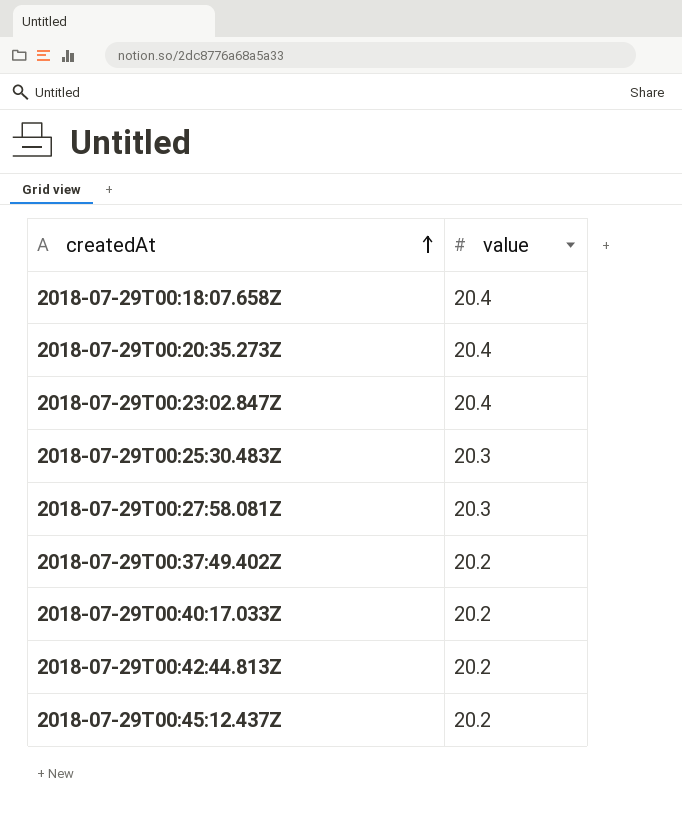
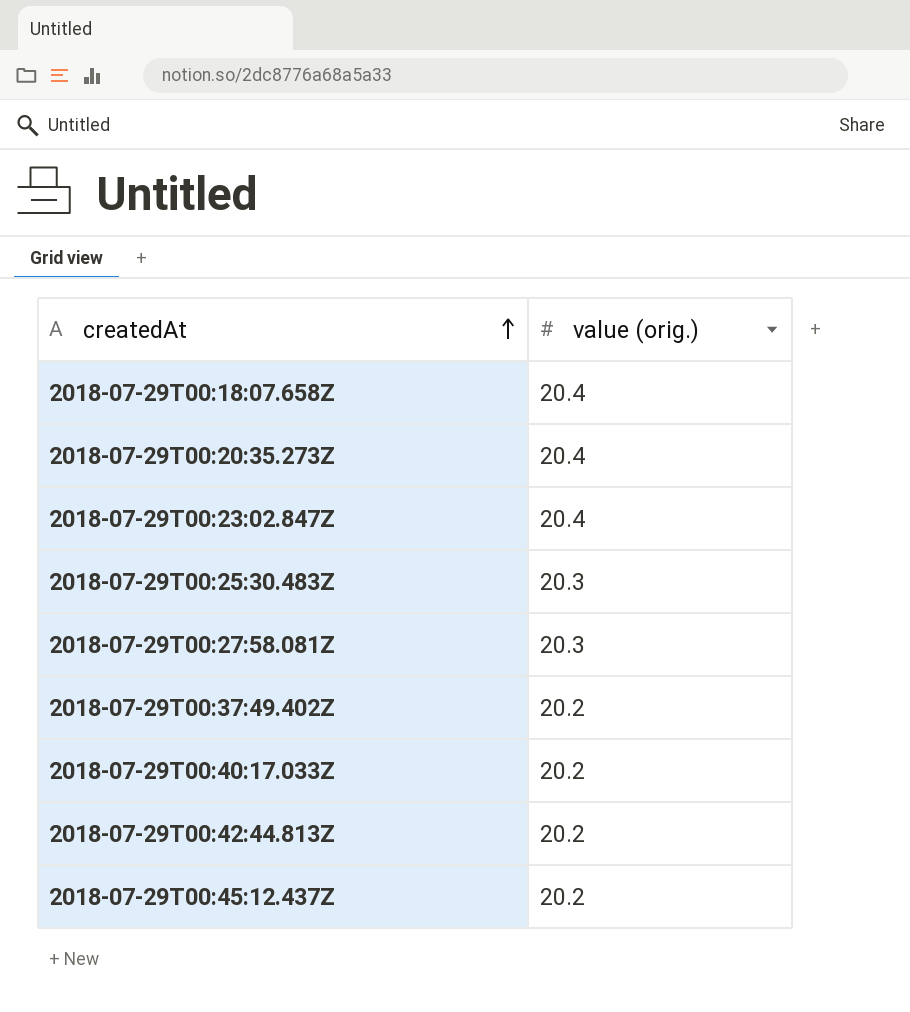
column name: value -> value (orig.)

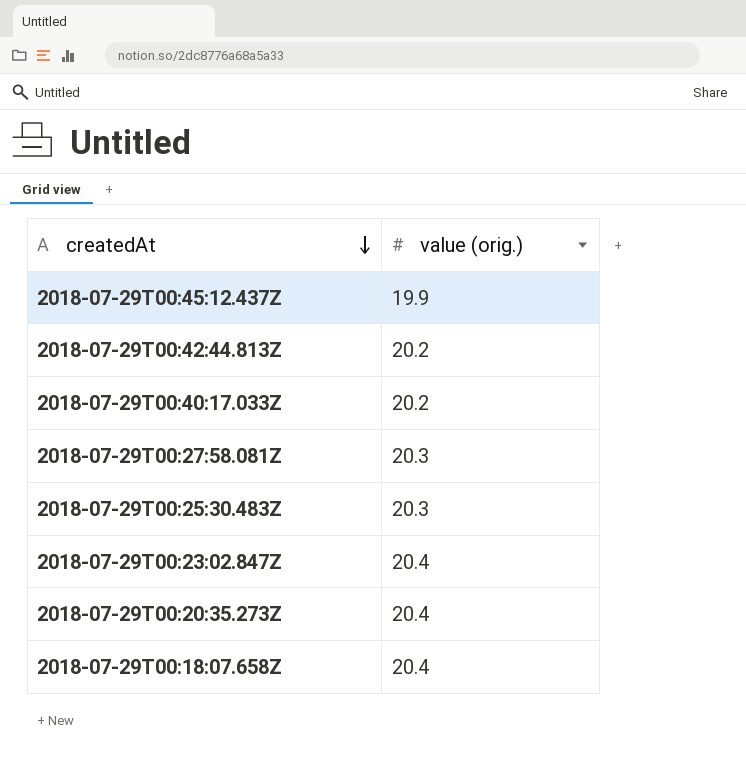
row order: createdAt ascending -> createdAt descending
row 2018-07-29T00:37:49.402Z: 20.2 -> none
2018-07-29T00:45:12.437Z | value (orig.): 20.2 -> 19.9

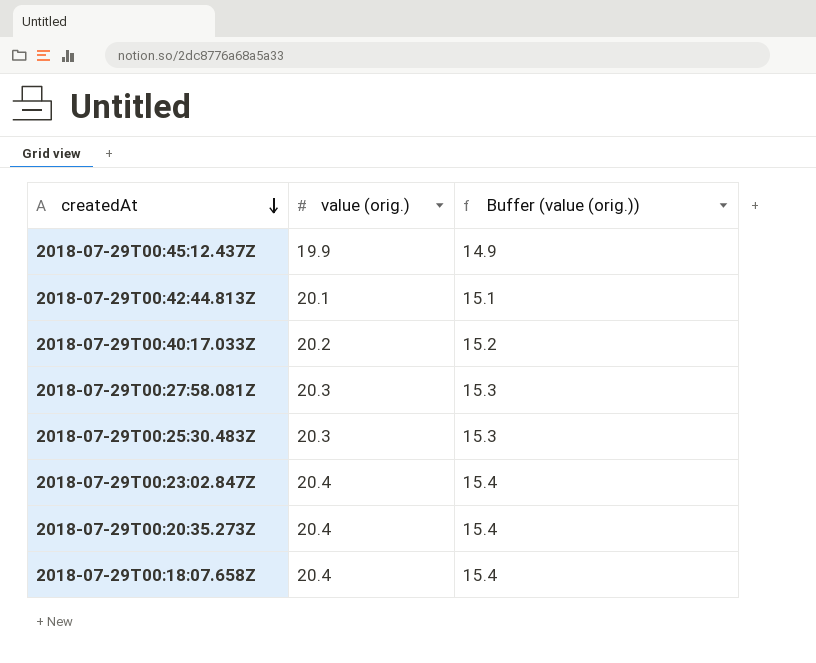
column Buffer (value (orig.)) | formula: none -> [value (orig.)] - 5
2018-07-29T00:42:44.813Z | value (orig.): 20.2 -> 20.1

